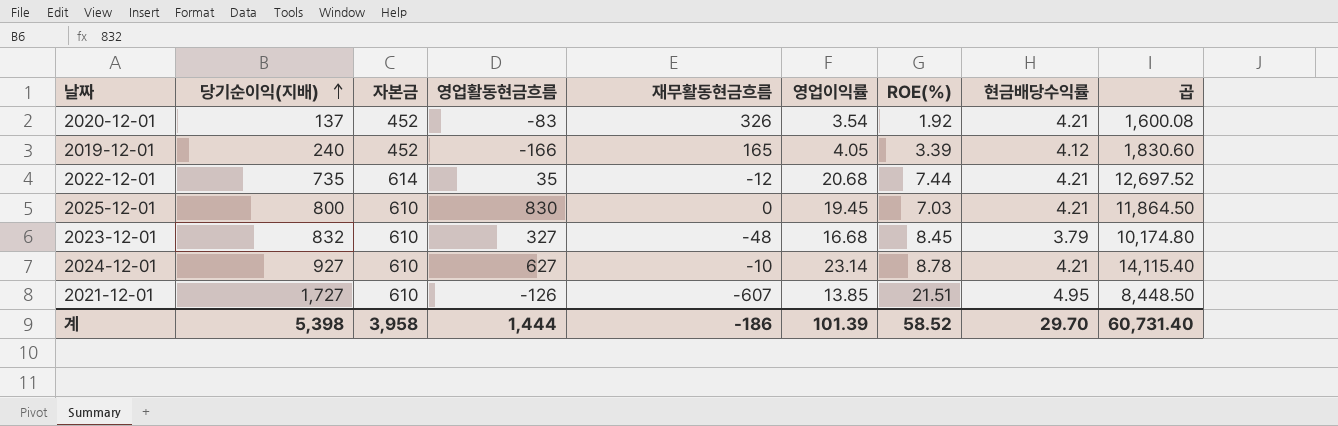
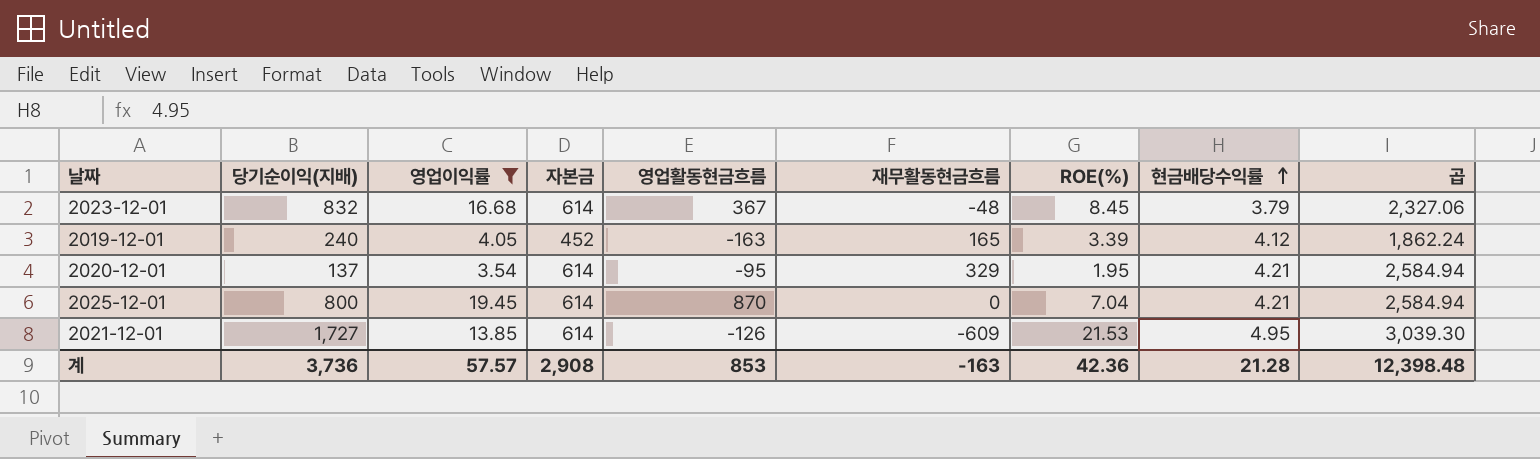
filter: none -> 영업이익률 <= 19.45
row order: 당기순이익(지배) ascending -> 현금배당수익률 ascending
column 영업이익률 | position: 6 -> 3
column 곱 | formula: [자본금] * [영업이익률] -> [자본금] * [현금배당수익률]
2023-12-01 | 자본금: 610 -> 614
2023-12-01 | 영업활동현금흐름: 327 -> 367
2019-12-01 | 영업활동현금흐름: -166 -> -163
2020-12-01 | 자본금: 452 -> 614
2020-12-01 | 영업활동현금흐름: -83 -> -95
2020-12-01 | 재무활동현금흐름: 326 -> 329
2020-12-01 | ROE(%): 1.92 -> 1.95
2025-12-01 | 자본금: 610 -> 614
2025-12-01 | 영업활동현금흐름: 830 -> 870
2025-12-01 | ROE(%): 7.03 -> 7.04
2021-12-01 | 자본금: 610 -> 614
2021-12-01 | 재무활동현금흐름: -607 -> -609
2021-12-01 | ROE(%): 21.51 -> 21.53
계 | 당기순이익(지배): 5,398 -> 3,736
계 | 영업이익률: 101.39 -> 57.57
계 | 자본금: 3,958 -> 2,908
계 | 영업활동현금흐름: 1,444 -> 853
계 | 재무활동현금흐름: -186 -> -163
계 | ROE(%): 58.52 -> 42.36
계 | 현금배당수익률: 29.70 -> 21.28
계 | 곱: 60,731.40 -> 12,398.48

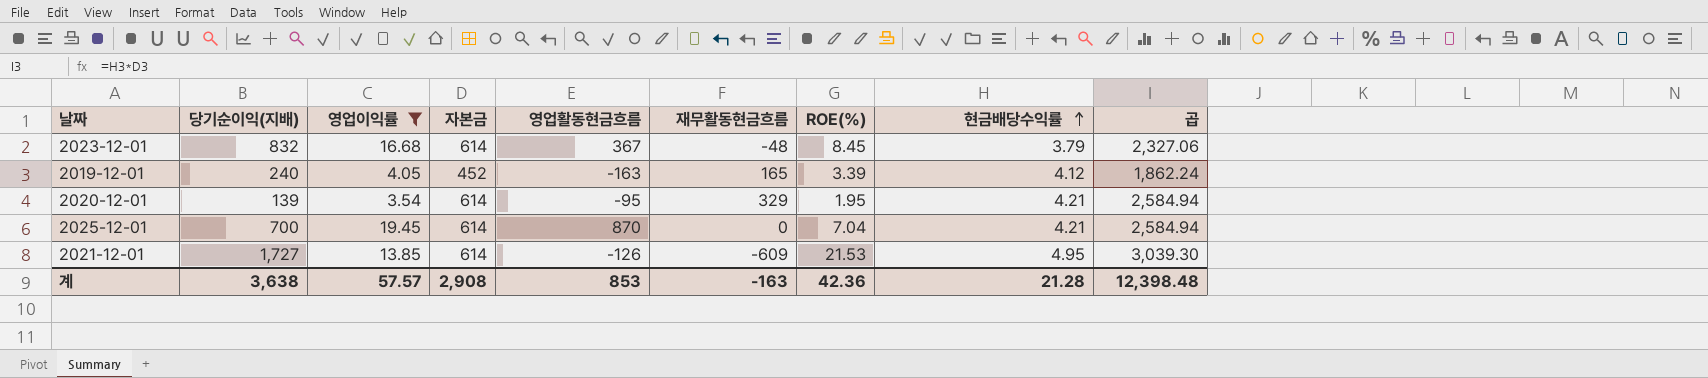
2020-12-01 | 당기순이익(지배): 137 -> 139
2025-12-01 | 당기순이익(지배): 800 -> 700
계 | 당기순이익(지배): 3,736 -> 3,638

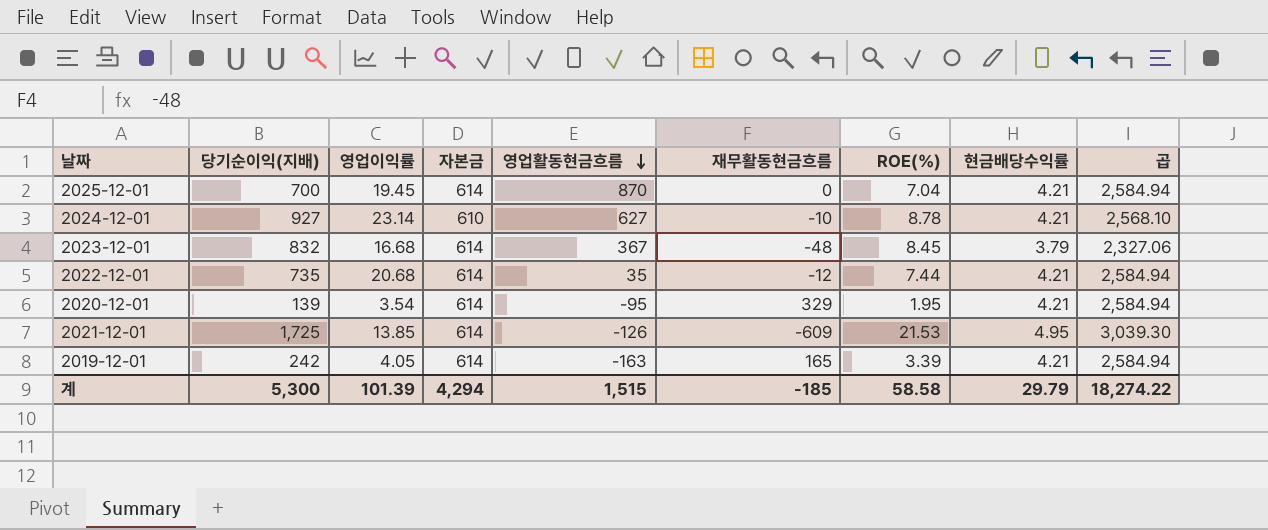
filter: 영업이익률 <= 19.45 -> none
row order: 현금배당수익률 ascending -> 영업활동현금흐름 descending
2021-12-01 | 당기순이익(지배): 1,727 -> 1,725
2019-12-01 | 당기순이익(지배): 240 -> 242
2019-12-01 | 자본금: 452 -> 614
2019-12-01 | 현금배당수익률: 4.12 -> 4.21
2019-12-01 | 곱: 1,862.24 -> 2,584.94
계 | 당기순이익(지배): 3,638 -> 5,300
계 | 영업이익률: 57.57 -> 101.39
계 | 자본금: 2,908 -> 4,294
계 | 영업활동현금흐름: 853 -> 1,515
계 | 재무활동현금흐름: -163 -> -185
계 | ROE(%): 42.36 -> 58.58
계 | 현금배당수익률: 21.28 -> 29.79
계 | 곱: 12,398.48 -> 18,274.22

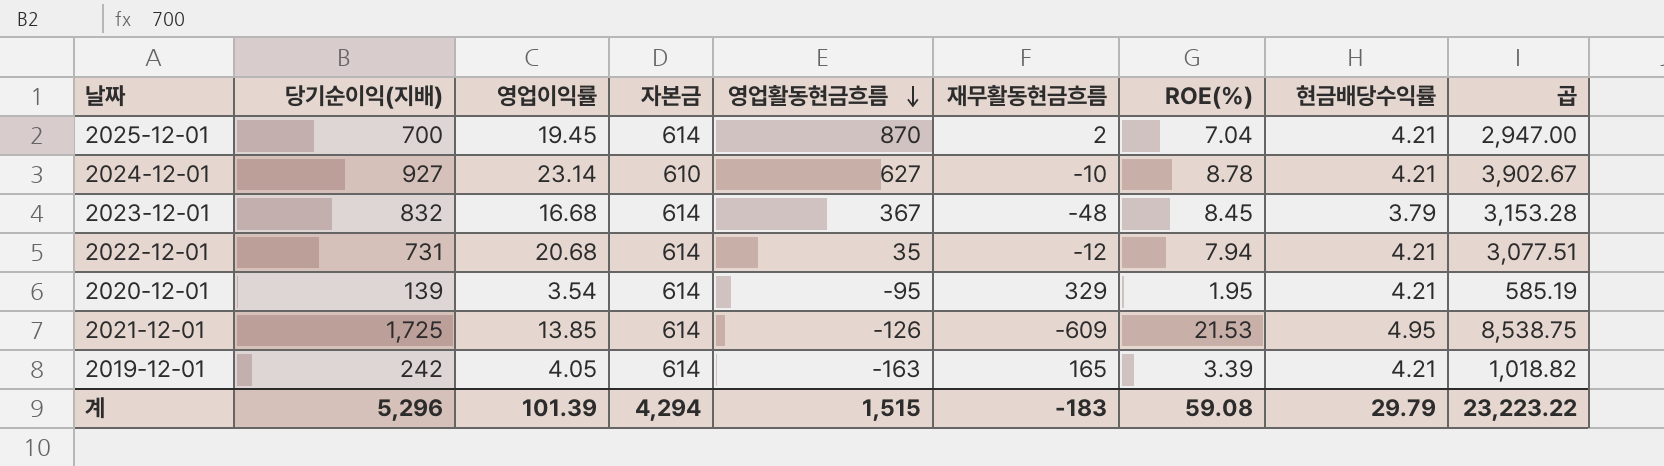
column 곱 | formula: [자본금] * [현금배당수익률] -> [당기순이익(지배)] * [현금배당수익률]
2025-12-01 | 재무활동현금흐름: 0 -> 2
2022-12-01 | 당기순이익(지배): 735 -> 731
2022-12-01 | ROE(%): 7.44 -> 7.94
계 | 당기순이익(지배): 5,300 -> 5,296
계 | 재무활동현금흐름: -185 -> -183
계 | ROE(%): 58.58 -> 59.08
계 | 곱: 18,274.22 -> 23,223.22

